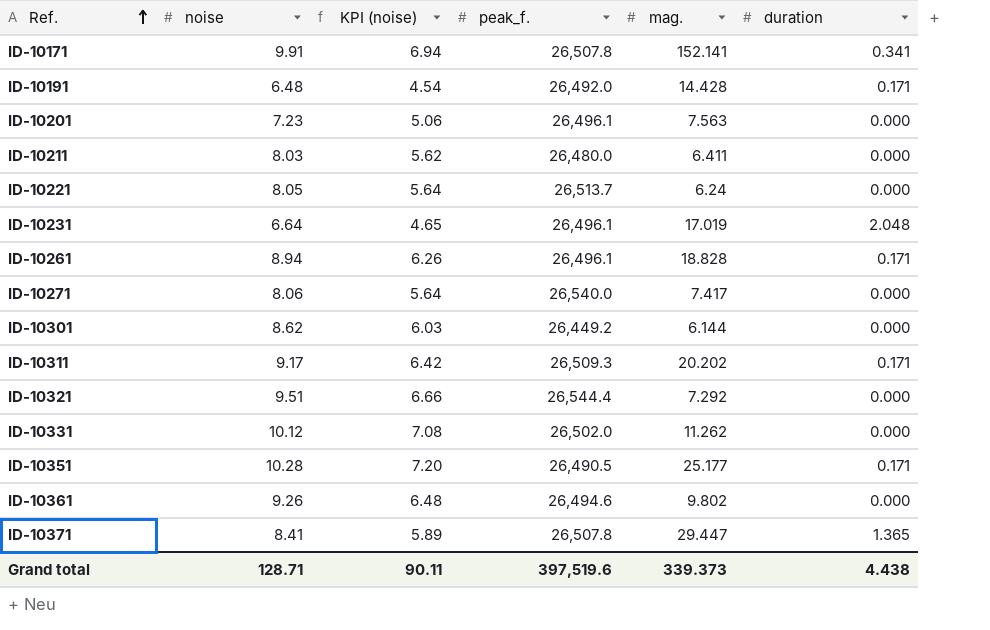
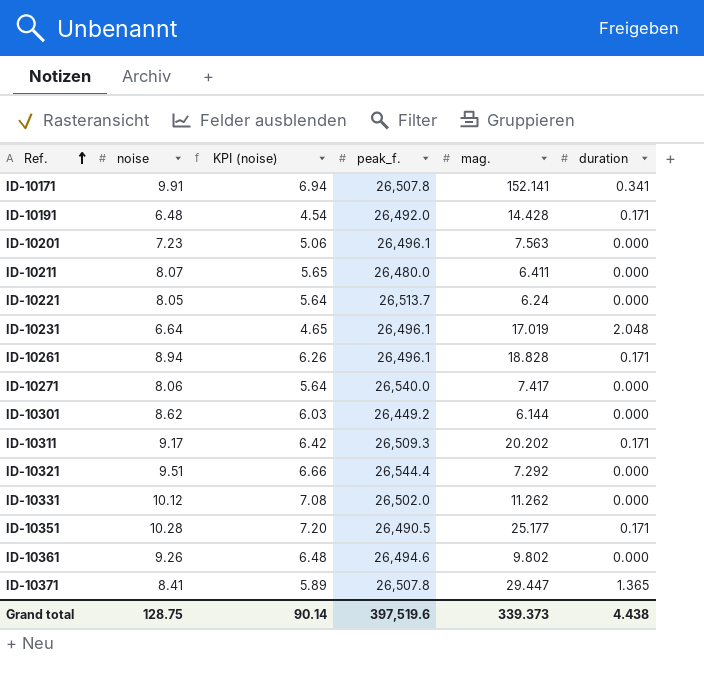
ID-10211 | noise: 8.03 -> 8.07
ID-10211 | KPI (noise): 5.62 -> 5.65
Grand total | noise: 128.71 -> 128.75
Grand total | KPI (noise): 90.11 -> 90.14

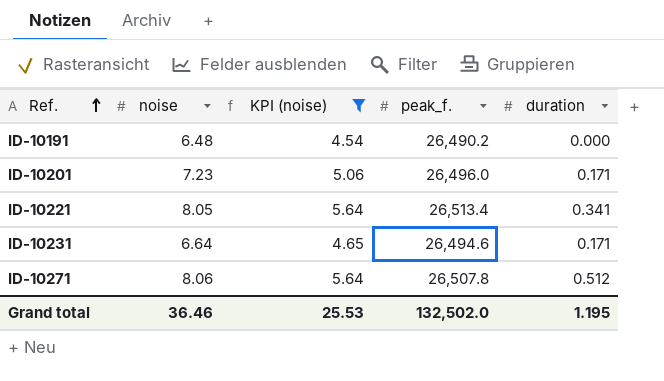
filter: none -> KPI (noise) <= 5.64
column mag. | position: 5 -> none
ID-10191 | peak_f.: 26,492.0 -> 26,490.2
ID-10191 | duration: 0.171 -> 0.000
ID-10201 | peak_f.: 26,496.1 -> 26,496.0
ID-10201 | duration: 0.000 -> 0.171
ID-10221 | peak_f.: 26,513.7 -> 26,513.4
ID-10221 | duration: 0.000 -> 0.341
ID-10231 | peak_f.: 26,496.1 -> 26,494.6
ID-10231 | duration: 2.048 -> 0.171
ID-10271 | peak_f.: 26,540.0 -> 26,507.8
ID-10271 | duration: 0.000 -> 0.512
Grand total | noise: 128.75 -> 36.46
Grand total | KPI (noise): 90.14 -> 25.53
Grand total | peak_f.: 397,519.6 -> 132,502.0
Grand total | duration: 4.438 -> 1.195

